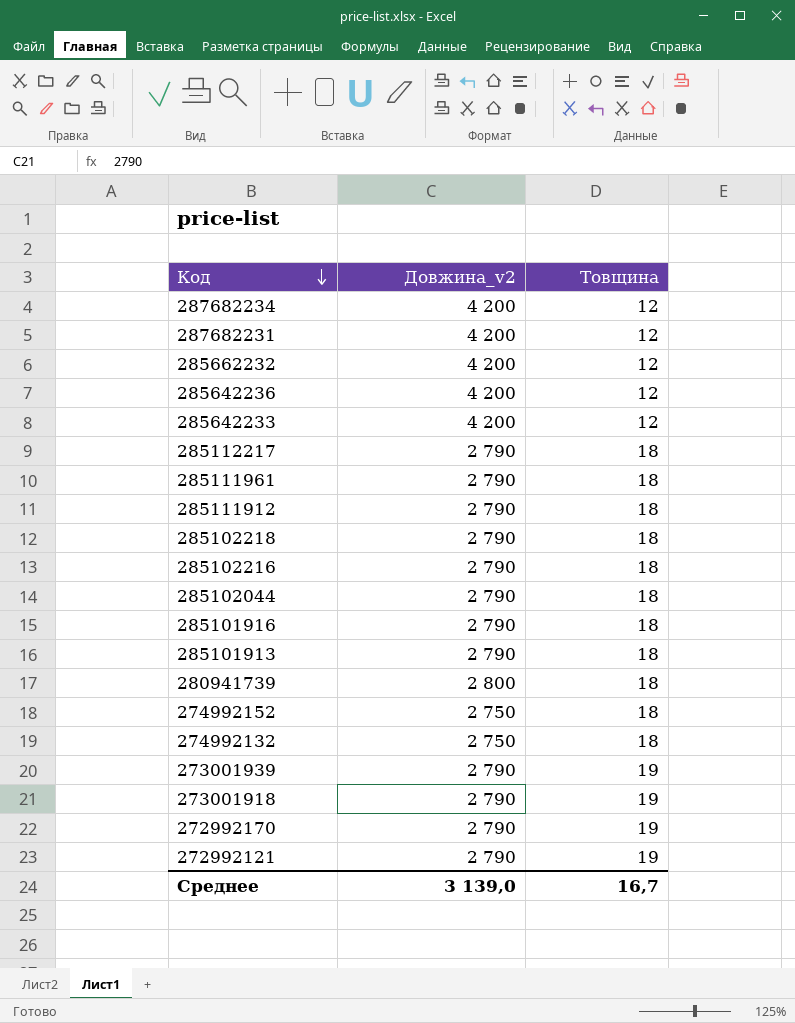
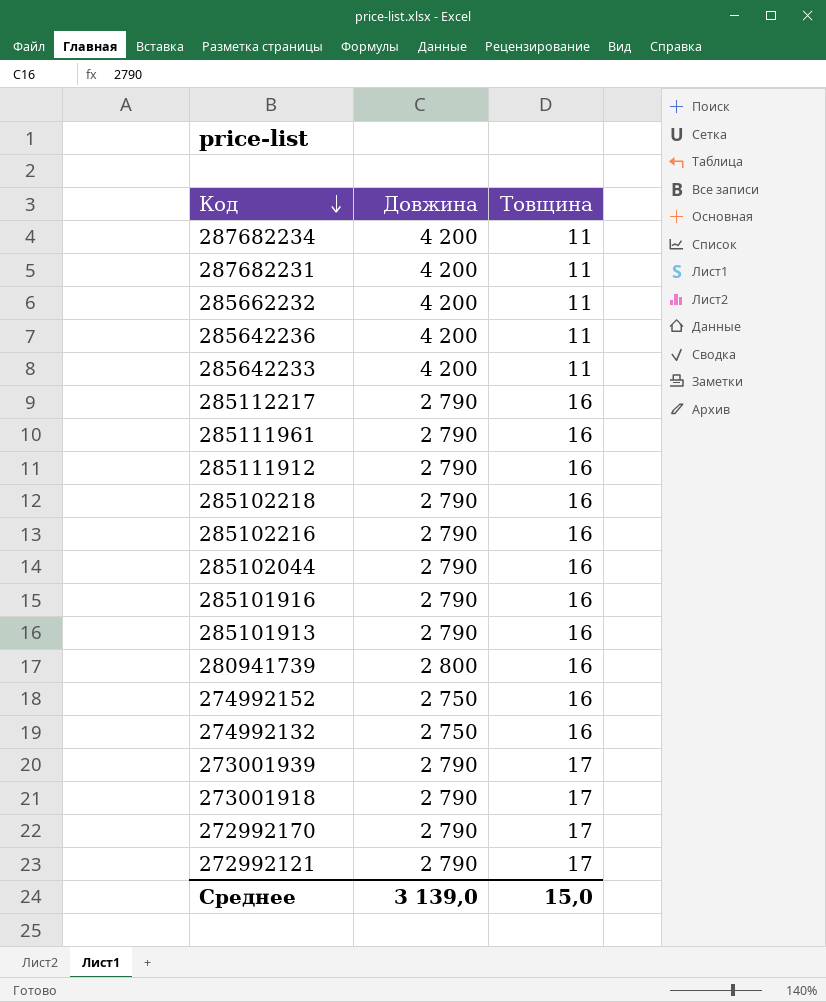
column name: Довжина_v2 -> Довжина
287682234 | Товщина: 12 -> 11
287682231 | Товщина: 12 -> 11
285662232 | Товщина: 12 -> 11
285642236 | Товщина: 12 -> 11
285642233 | Товщина: 12 -> 11
285112217 | Товщина: 18 -> 16
285111961 | Товщина: 18 -> 16
285111912 | Товщина: 18 -> 16
285102218 | Товщина: 18 -> 16
285102216 | Товщина: 18 -> 16
285102044 | Товщина: 18 -> 16
285101916 | Товщина: 18 -> 16
285101913 | Товщина: 18 -> 16
280941739 | Товщина: 18 -> 16
274992152 | Товщина: 18 -> 16
274992132 | Товщина: 18 -> 16
273001939 | Товщина: 19 -> 17
273001918 | Товщина: 19 -> 17
272992170 | Товщина: 19 -> 17
272992121 | Товщина: 19 -> 17
Среднее | Товщина: 16,7 -> 15,0

